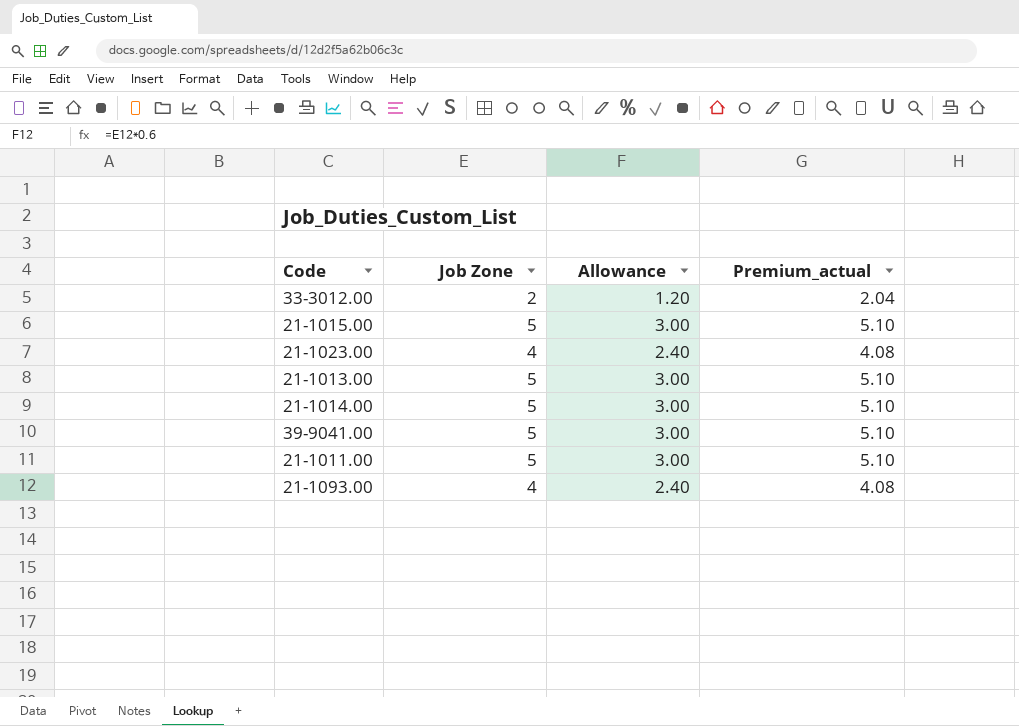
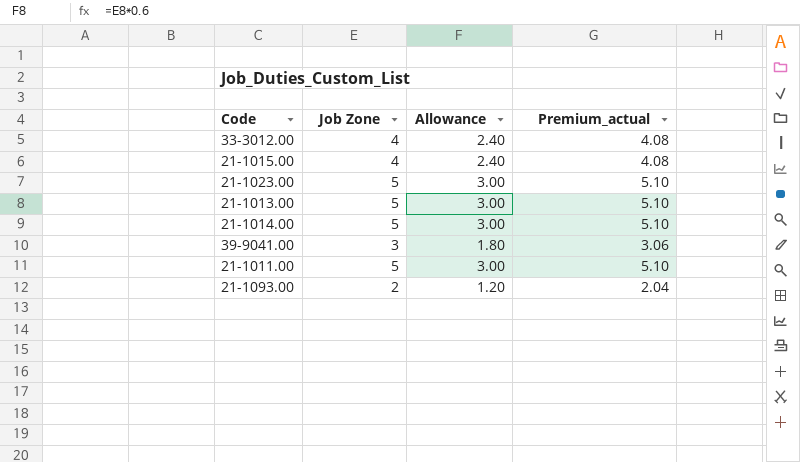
33-3012.00 | Job Zone: 2 -> 4
33-3012.00 | Allowance: 1.20 -> 2.40
33-3012.00 | Premium_actual: 2.04 -> 4.08
21-1015.00 | Job Zone: 5 -> 4
21-1015.00 | Allowance: 3.00 -> 2.40
21-1015.00 | Premium_actual: 5.10 -> 4.08
21-1023.00 | Job Zone: 4 -> 5
21-1023.00 | Allowance: 2.40 -> 3.00
21-1023.00 | Premium_actual: 4.08 -> 5.10
39-9041.00 | Job Zone: 5 -> 3
39-9041.00 | Allowance: 3.00 -> 1.80
39-9041.00 | Premium_actual: 5.10 -> 3.06
21-1093.00 | Job Zone: 4 -> 2
21-1093.00 | Allowance: 2.40 -> 1.20
21-1093.00 | Premium_actual: 4.08 -> 2.04

